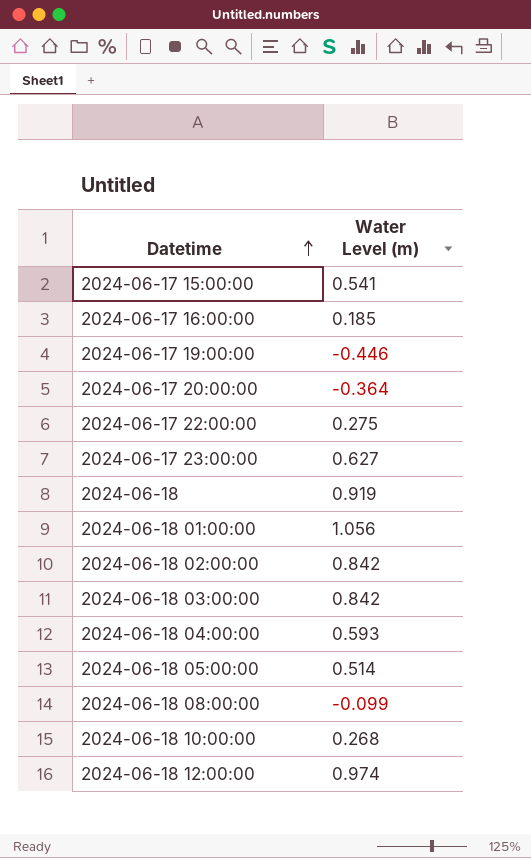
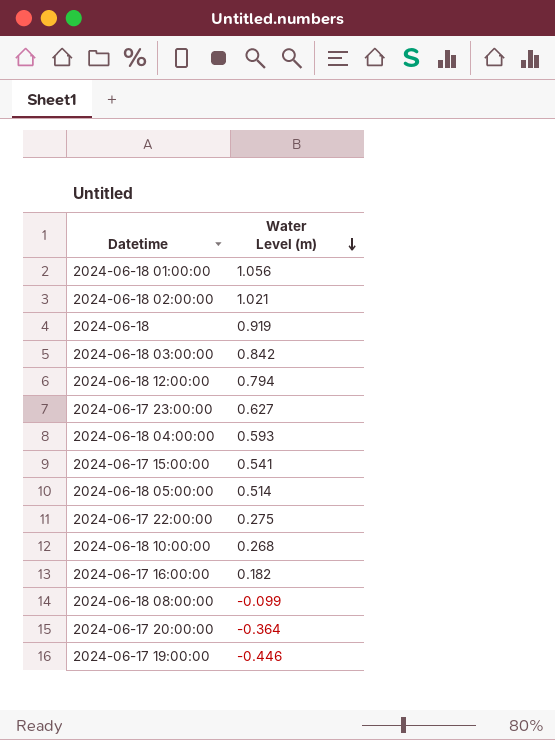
row order: Datetime ascending -> Water Level (m) descending
2024-06-18 02:00:00 | Water Level (m): 0.842 -> 1.021
2024-06-18 12:00:00 | Water Level (m): 0.974 -> 0.794
2024-06-17 16:00:00 | Water Level (m): 0.185 -> 0.182

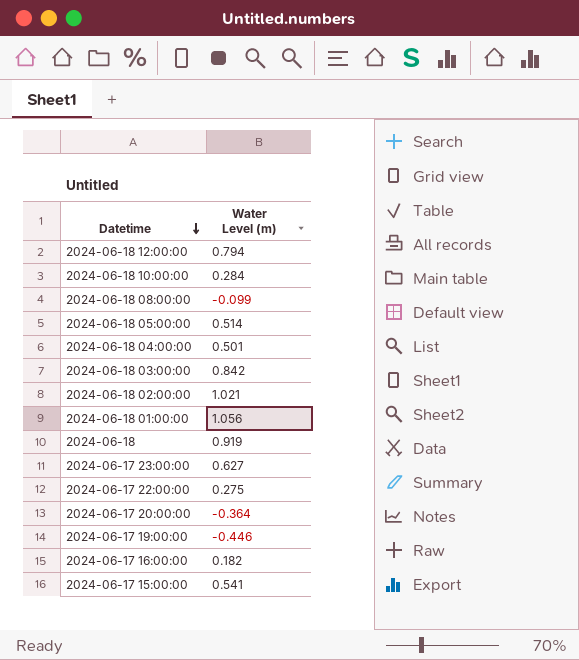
row order: Water Level (m) descending -> Datetime descending
2024-06-18 10:00:00 | Water Level (m): 0.268 -> 0.284
2024-06-18 04:00:00 | Water Level (m): 0.593 -> 0.501

